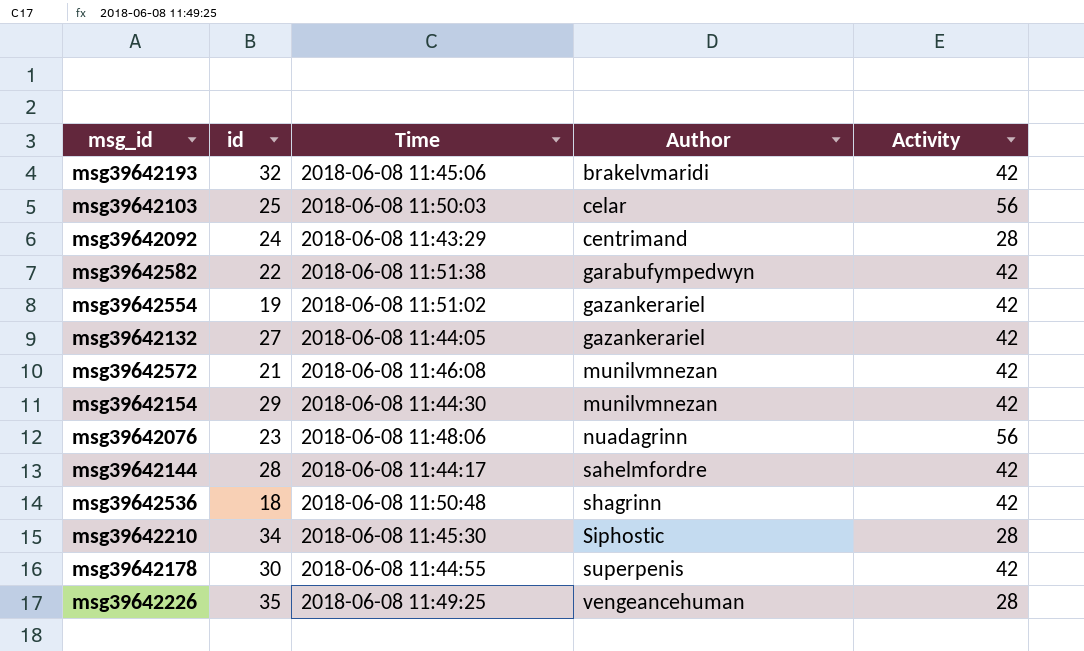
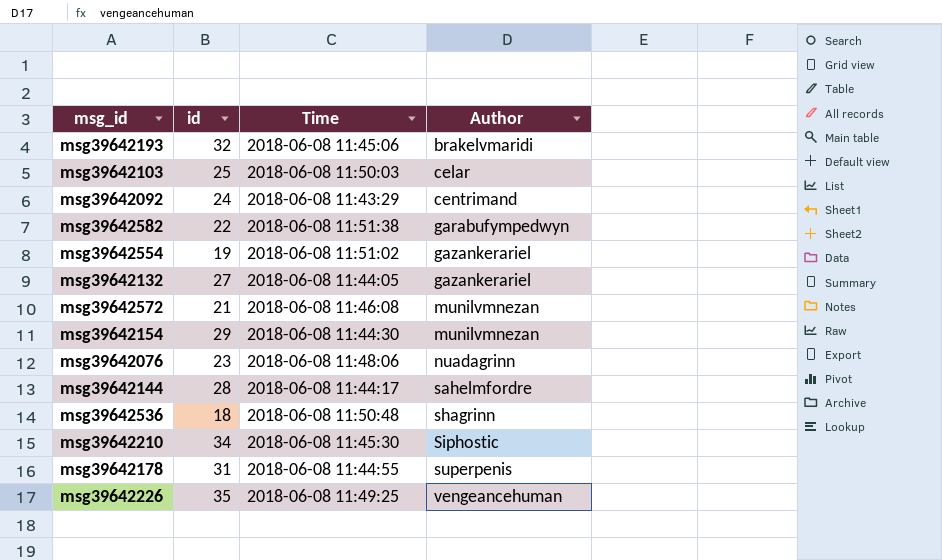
column Activity | position: 5 -> none
msg39642178 | id: 30 -> 31

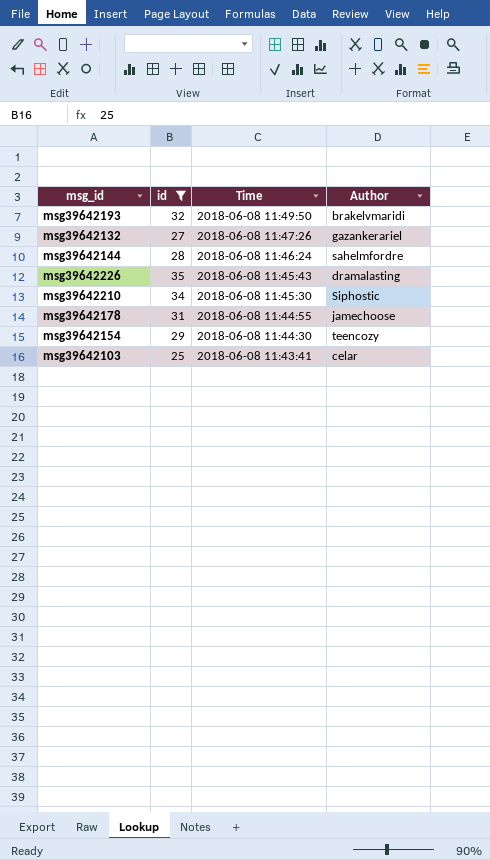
filter: none -> id >= 25
row order: Author ascending -> Time descending
msg39642193 | Time: 2018-06-08 11:45:06 -> 2018-06-08 11:49:50
msg39642132 | Time: 2018-06-08 11:44:05 -> 2018-06-08 11:47:26
msg39642144 | Time: 2018-06-08 11:44:17 -> 2018-06-08 11:46:24
msg39642226 | Time: 2018-06-08 11:49:25 -> 2018-06-08 11:45:43
msg39642226 | Author: vengeancehuman -> dramalasting
msg39642178 | Author: superpenis -> jamechoose
msg39642154 | Author: munilvmnezan -> teencozy
msg39642103 | Time: 2018-06-08 11:50:03 -> 2018-06-08 11:43:41

